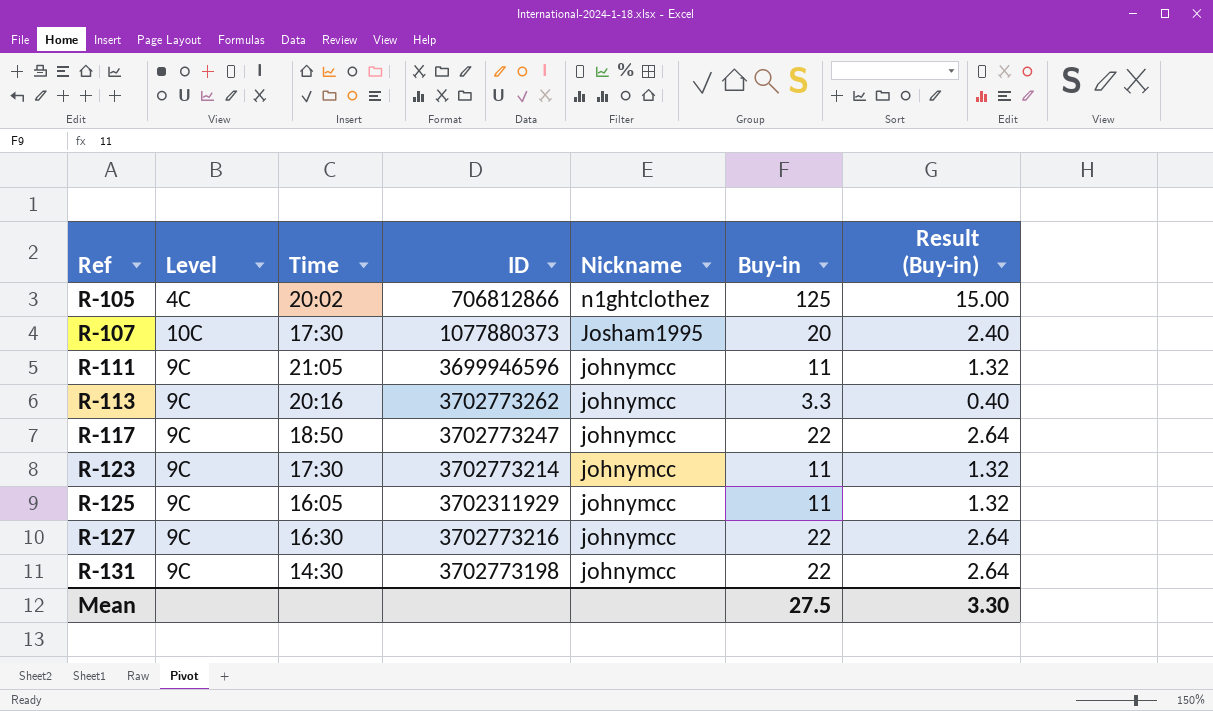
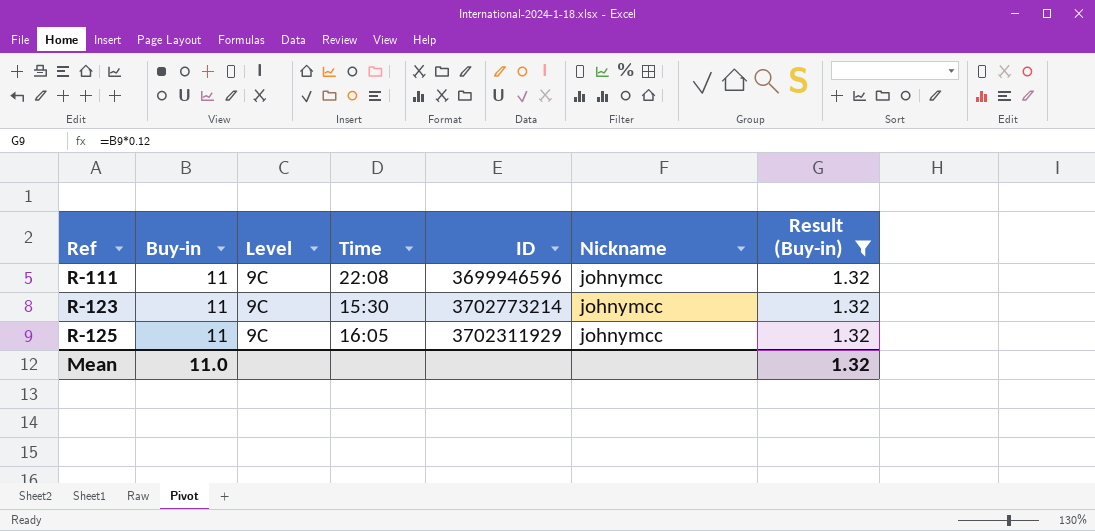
filter: none -> Result (Buy-in) = 1.32
column Buy-in | position: 6 -> 2
R-111 | Time: 21:05 -> 22:08
R-123 | Time: 17:30 -> 15:30
Mean | Buy-in: 27.5 -> 11.0
Mean | Result (Buy-in): 3.30 -> 1.32

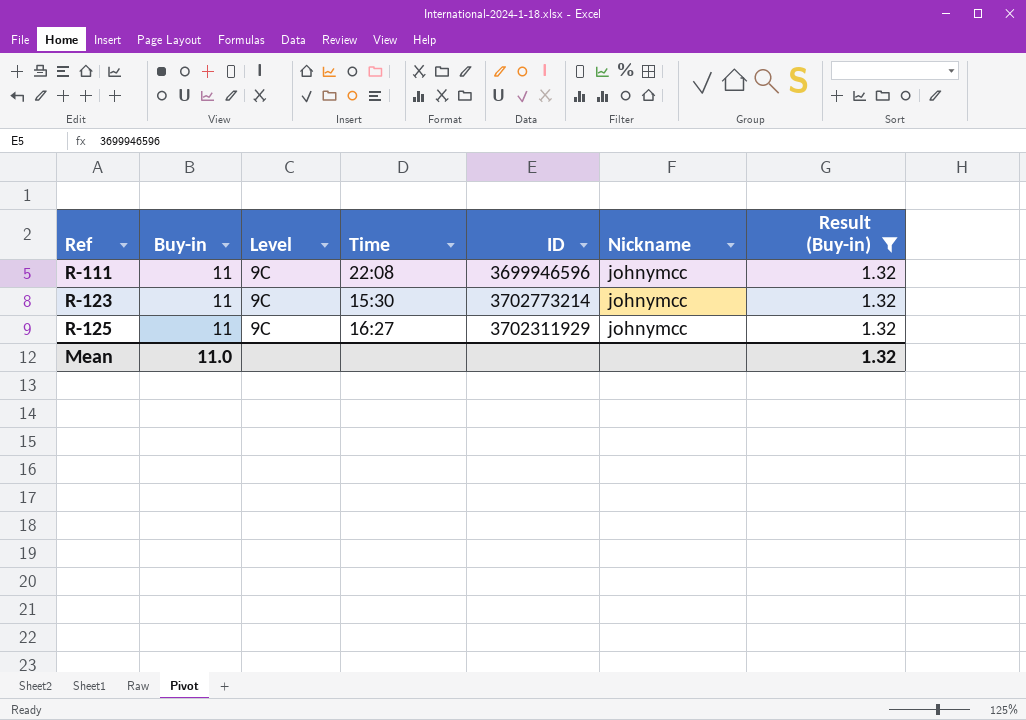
R-125 | Time: 16:05 -> 16:27

